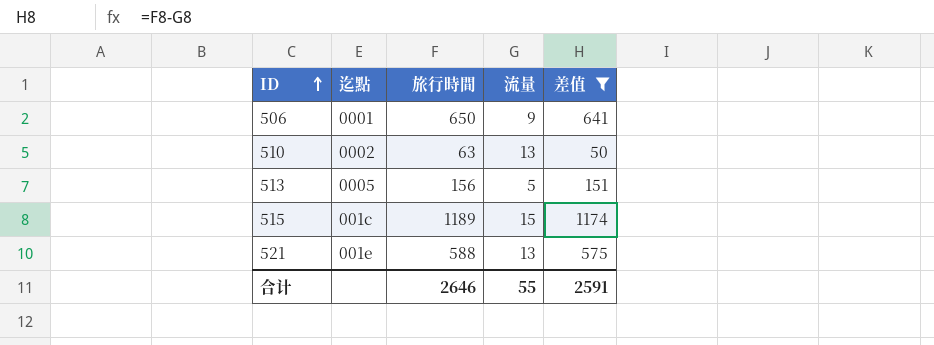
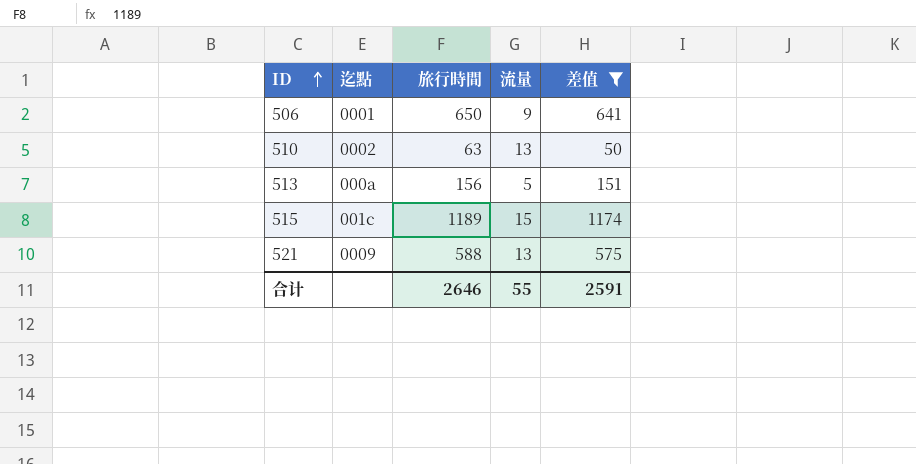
513 | 迄點: 0005 -> 000a
521 | 迄點: 001e -> 0009

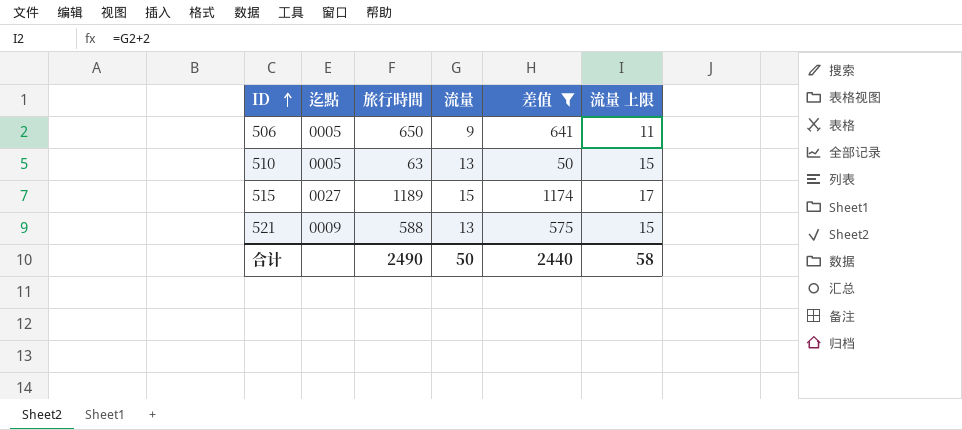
column 流量 上限 | formula: none -> [流量] + 2
row 513: 000a | 156 | 5 | 151 -> none
506 | 迄點: 0001 -> 0005
510 | 迄點: 0002 -> 0005
515 | 迄點: 001c -> 0027
合计 | 旅行時間: 2646 -> 2490
合计 | 流量: 55 -> 50
合计 | 差值: 2591 -> 2440

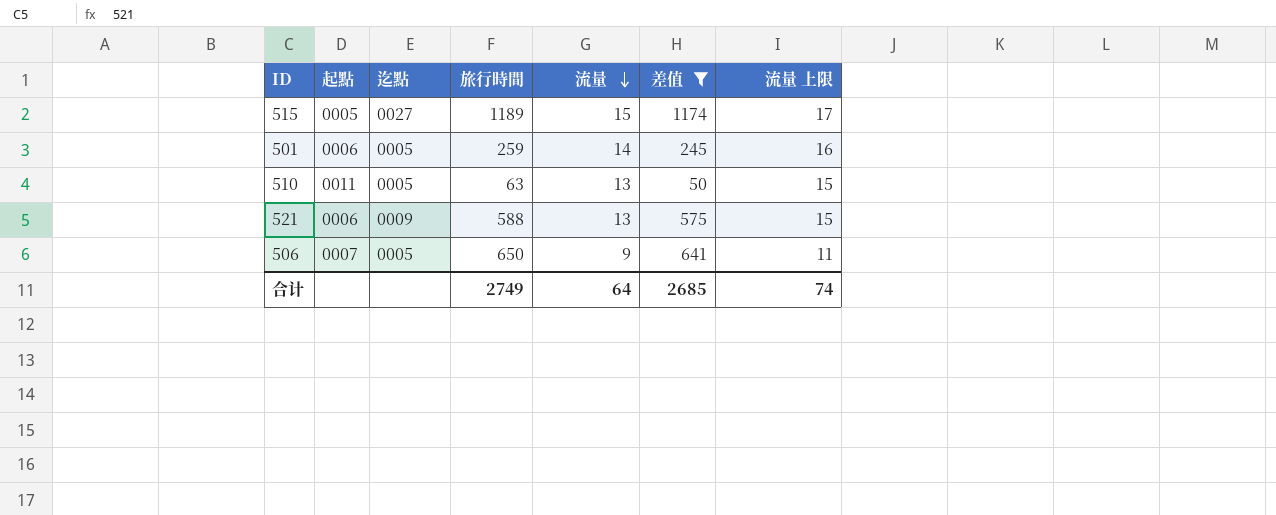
row order: ID ascending -> 流量 descending
column 起點 | position: none -> 2
row 501: none -> 0006 | 0005 | 259 | 14 | 245 | 16
合计 | 旅行時間: 2490 -> 2749
合计 | 流量: 50 -> 64
合计 | 差值: 2440 -> 2685
合计 | 流量 上限: 58 -> 74

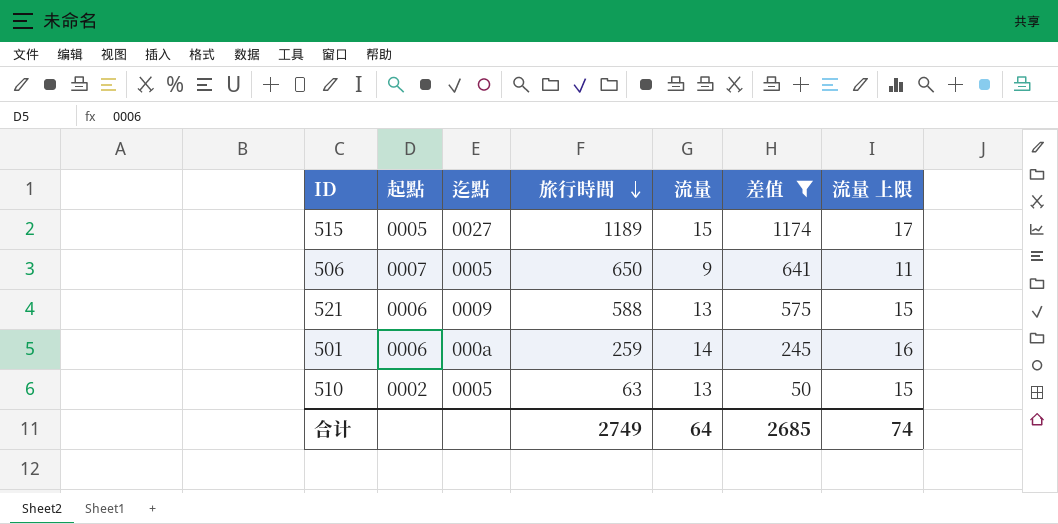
row order: 流量 descending -> 旅行時間 descending
501 | 迄點: 0005 -> 000a
510 | 起點: 0011 -> 0002

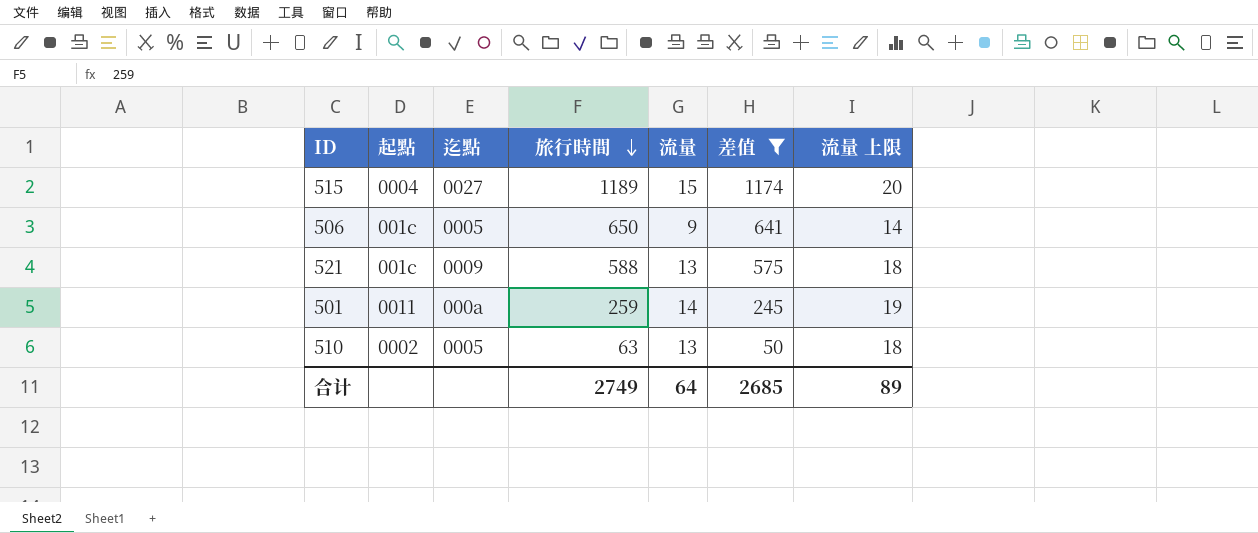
column 流量 上限 | formula: [流量] + 2 -> [流量] + 5
515 | 起點: 0005 -> 0004
506 | 起點: 0007 -> 001c
521 | 起點: 0006 -> 001c
501 | 起點: 0006 -> 0011
合计 | 流量 上限: 74 -> 89

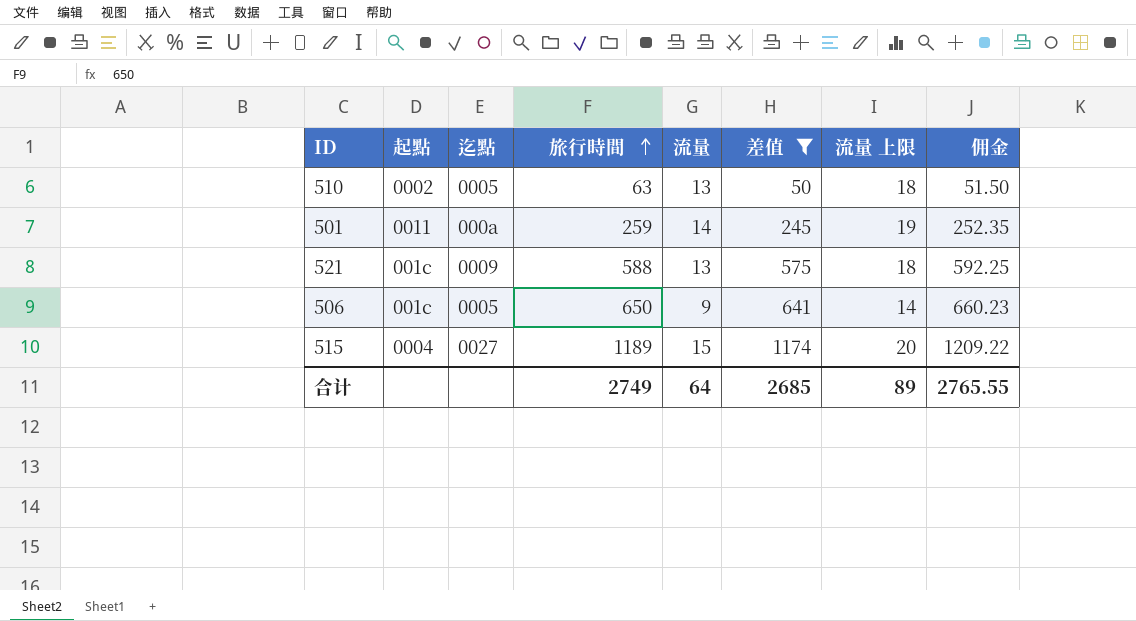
row order: 旅行時間 descending -> 旅行時間 ascending
column 佣金 | formula: none -> [差值] * 1.03

